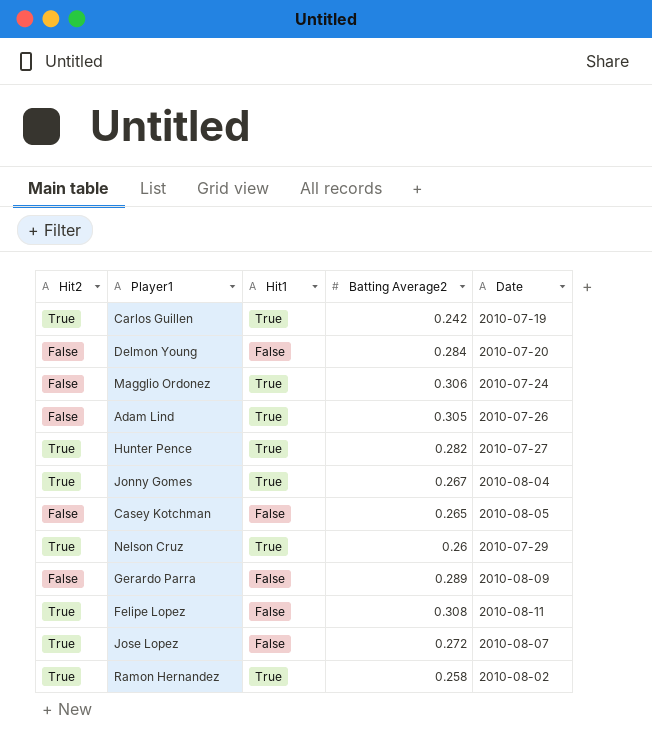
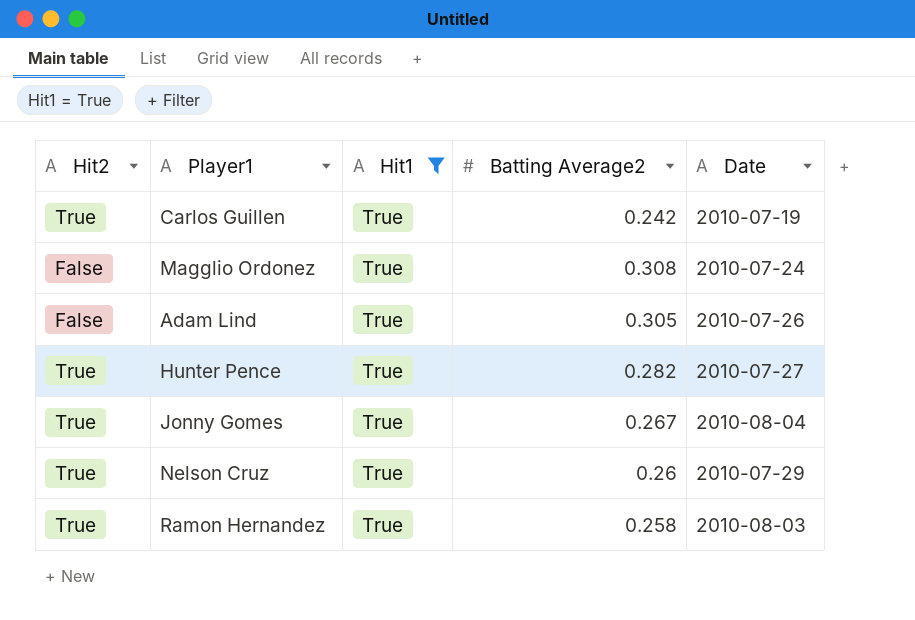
filter: none -> Hit1 = True
Magglio Ordonez | Batting Average2: 0.306 -> 0.308
Ramon Hernandez | Date: 2010-08-02 -> 2010-08-03

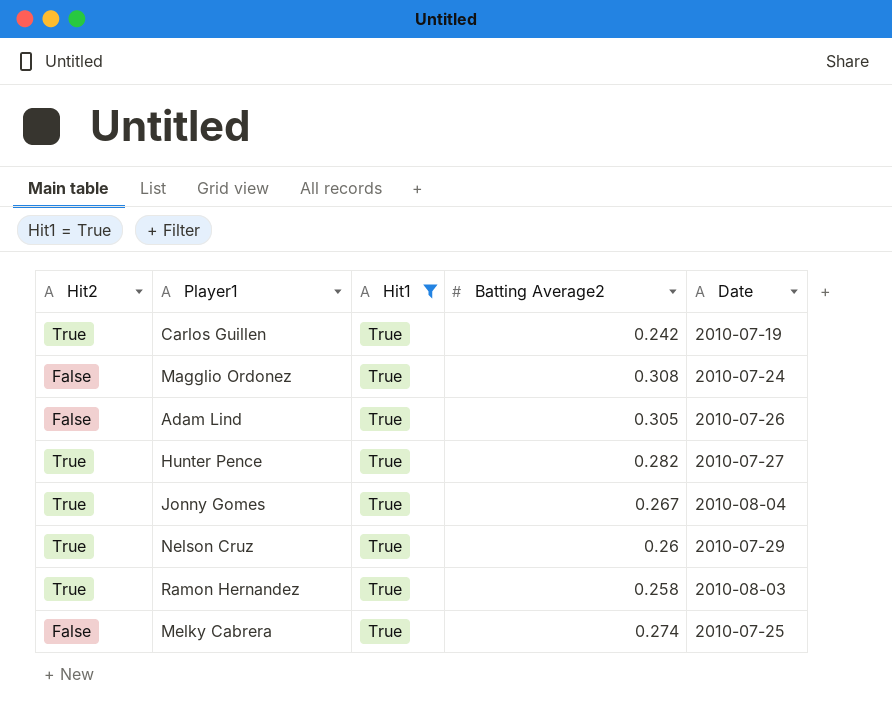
row Melky Cabrera: none -> False | True | 0.274 | 2010-07-25

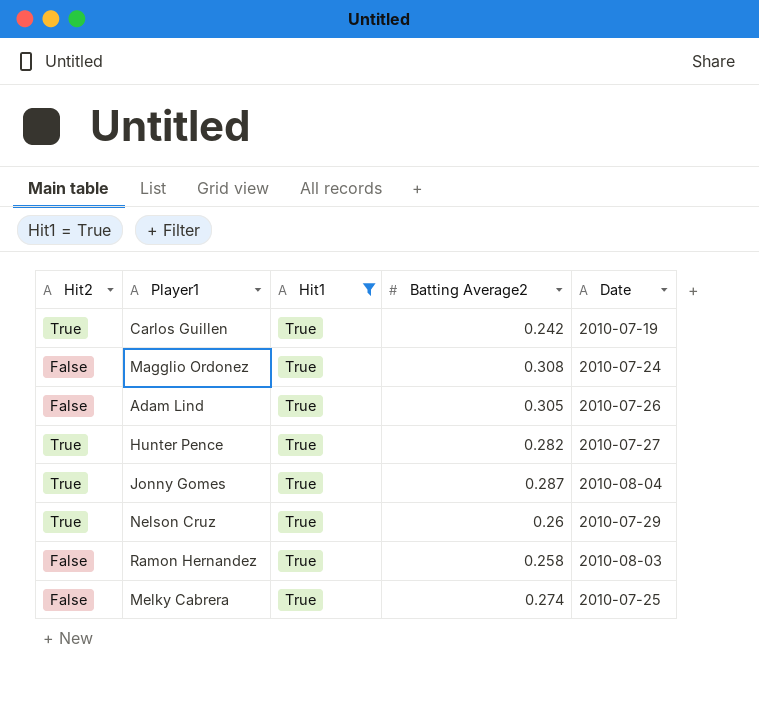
Jonny Gomes | Batting Average2: 0.267 -> 0.287
Ramon Hernandez | Hit2: True -> False

